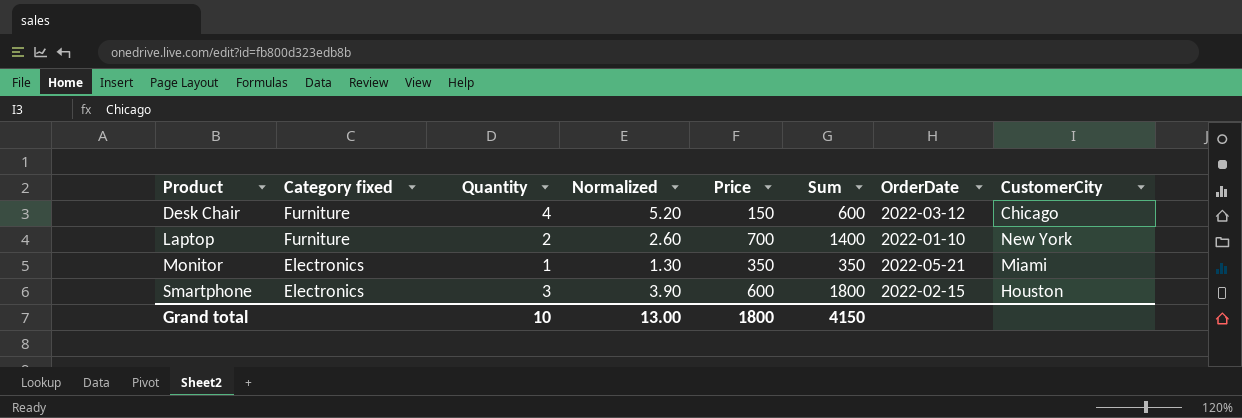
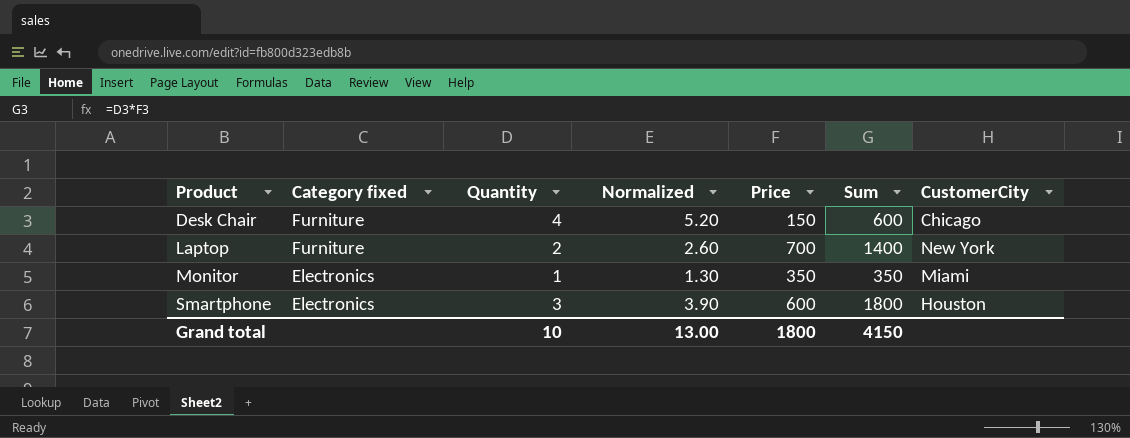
column OrderDate | position: 7 -> none

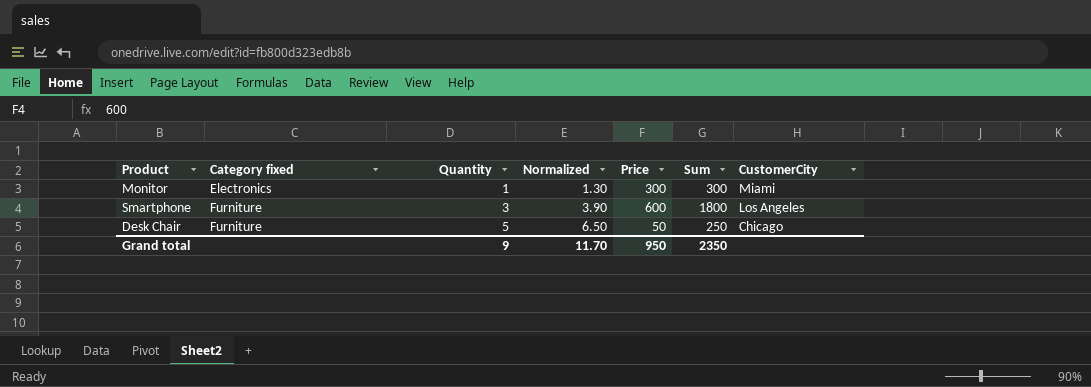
row order: Product ascending -> Category fixed ascending
row Laptop: Furniture | 2 | 2.60 | 700 | 1400 | New York -> none
Monitor | Price: 350 -> 300
Monitor | Sum: 350 -> 300
Smartphone | Category fixed: Electronics -> Furniture
Smartphone | CustomerCity: Houston -> Los Angeles
Desk Chair | Quantity: 4 -> 5
Desk Chair | Normalized: 5.20 -> 6.50
Desk Chair | Price: 150 -> 50
Desk Chair | Sum: 600 -> 250
Grand total | Quantity: 10 -> 9
Grand total | Normalized: 13.00 -> 11.70
Grand total | Price: 1800 -> 950
Grand total | Sum: 4150 -> 2350

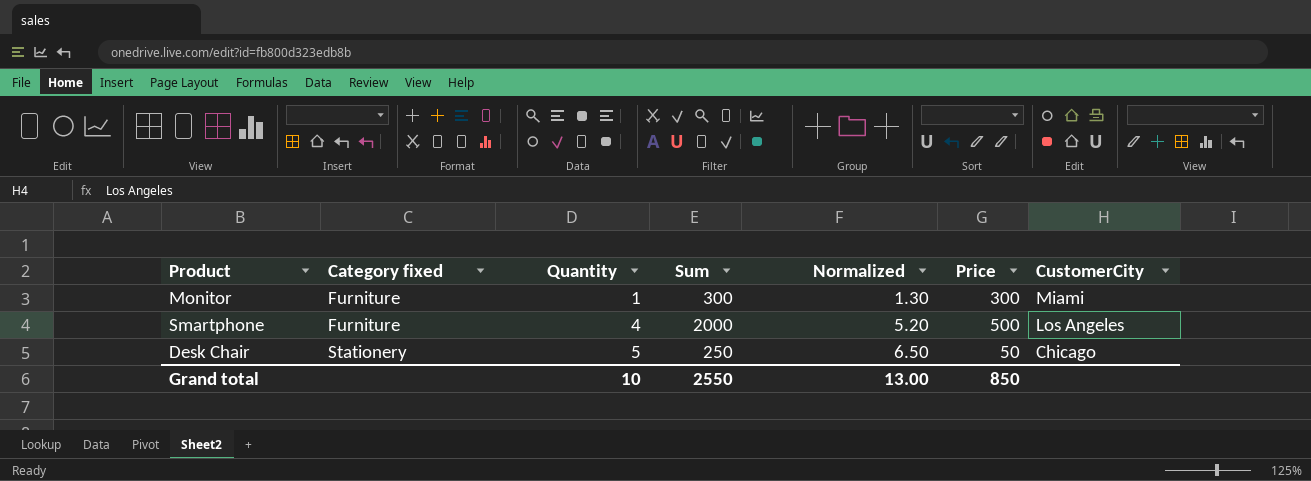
column Sum | position: 6 -> 4
Monitor | Category fixed: Electronics -> Furniture
Smartphone | Quantity: 3 -> 4
Smartphone | Sum: 1800 -> 2000
Smartphone | Normalized: 3.90 -> 5.20
Smartphone | Price: 600 -> 500
Desk Chair | Category fixed: Furniture -> Stationery
Grand total | Quantity: 9 -> 10
Grand total | Sum: 2350 -> 2550
Grand total | Normalized: 11.70 -> 13.00
Grand total | Price: 950 -> 850

